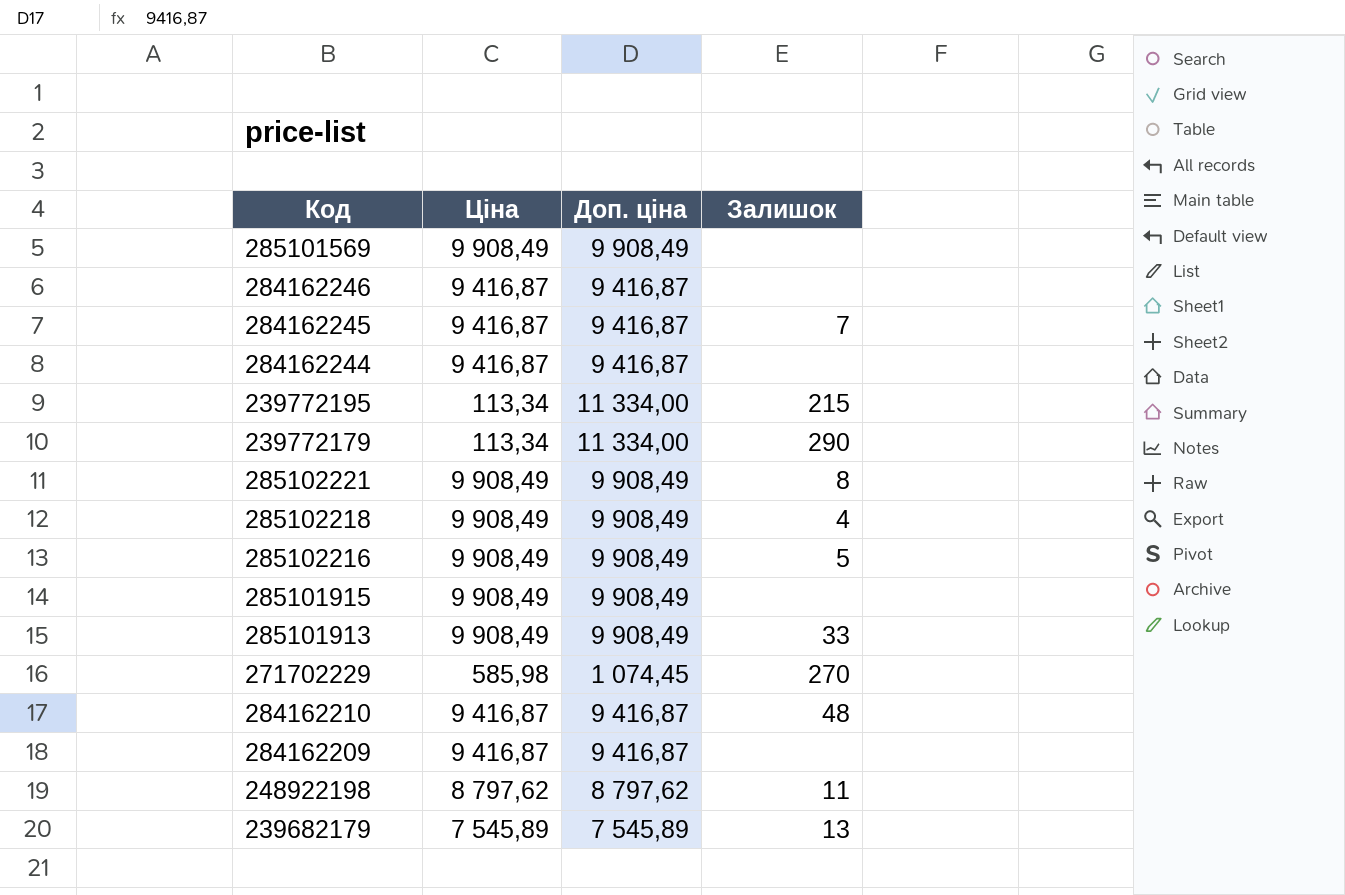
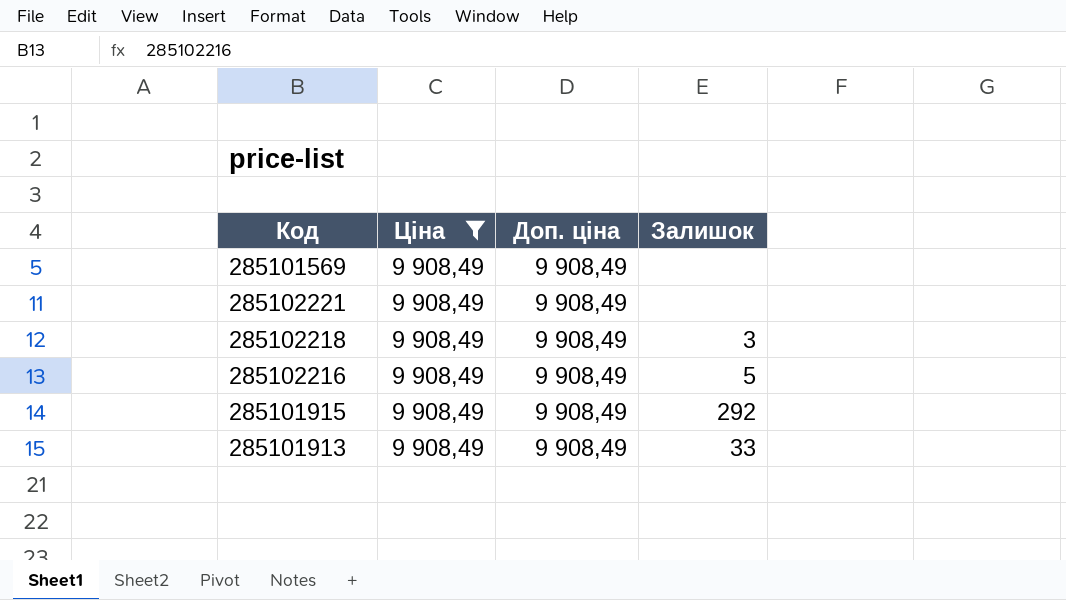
filter: none -> Ціна = 9 908,49
285102221 | Залишок: 8 -> none
285102218 | Залишок: 4 -> 3
285101915 | Залишок: none -> 292

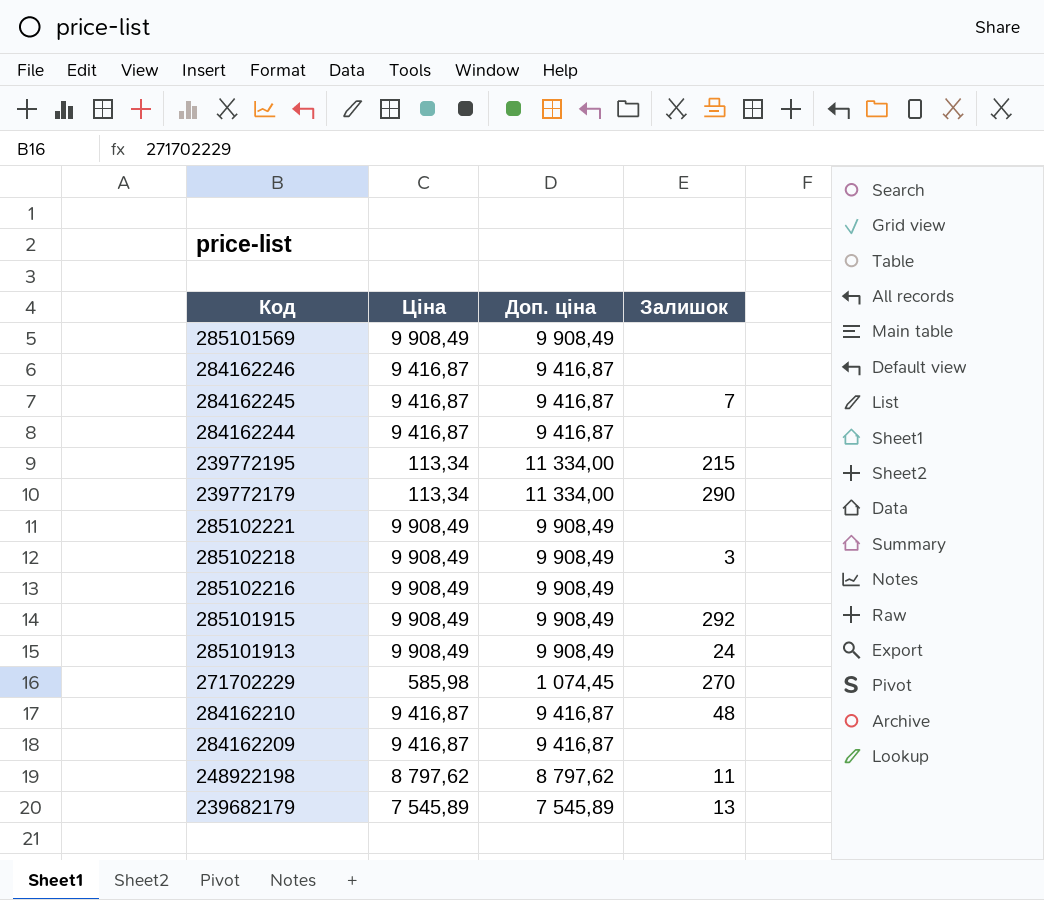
filter: Ціна = 9 908,49 -> none
285102216 | Залишок: 5 -> none
285101913 | Залишок: 33 -> 24

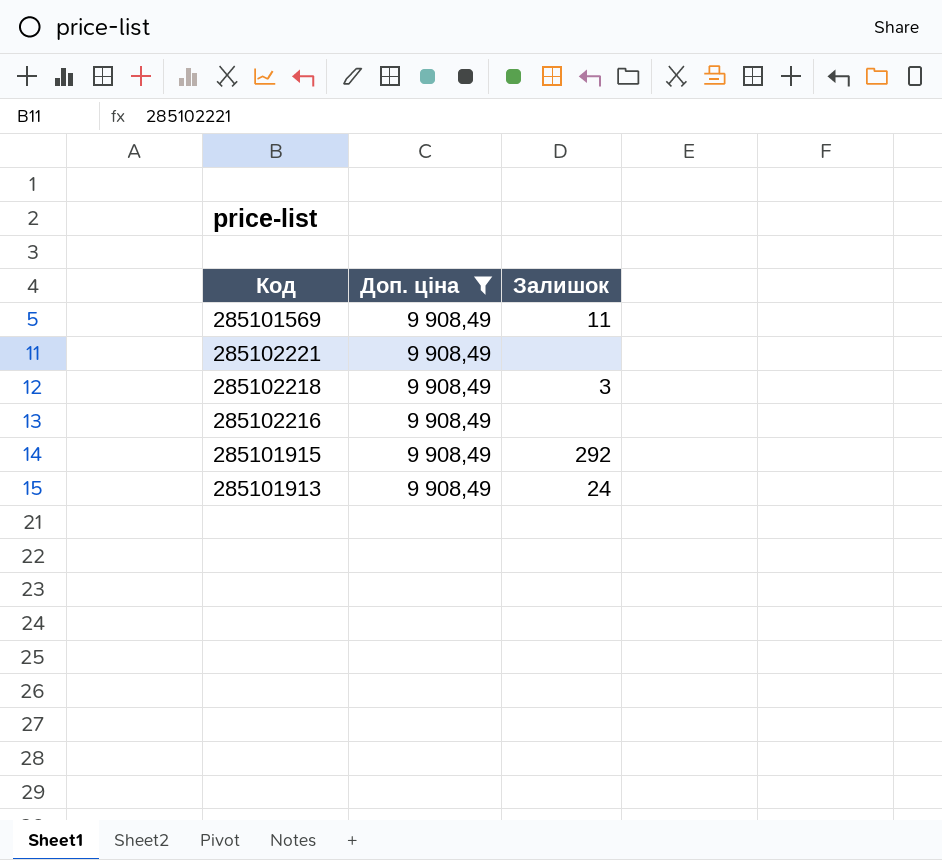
filter: none -> Доп. ціна = 9 908,49
column Ціна | position: 2 -> none
285101569 | Залишок: none -> 11

